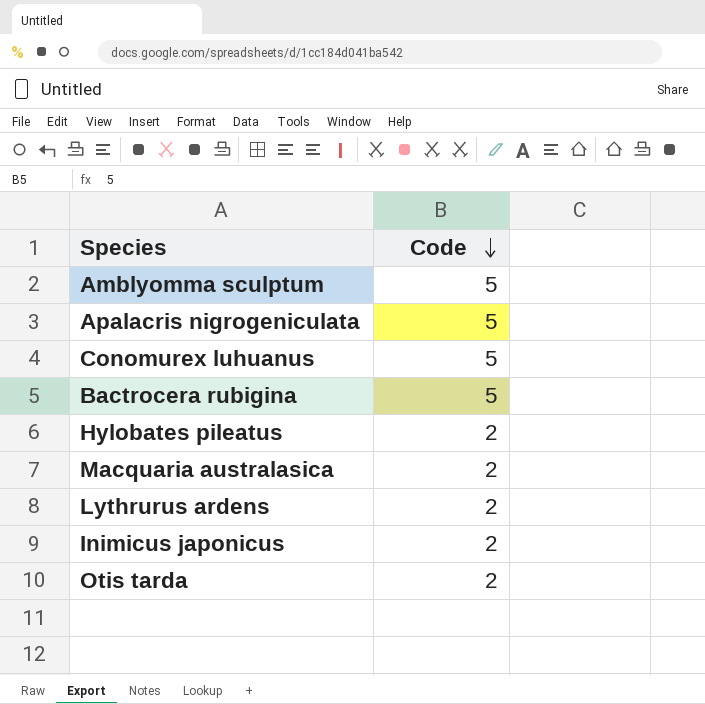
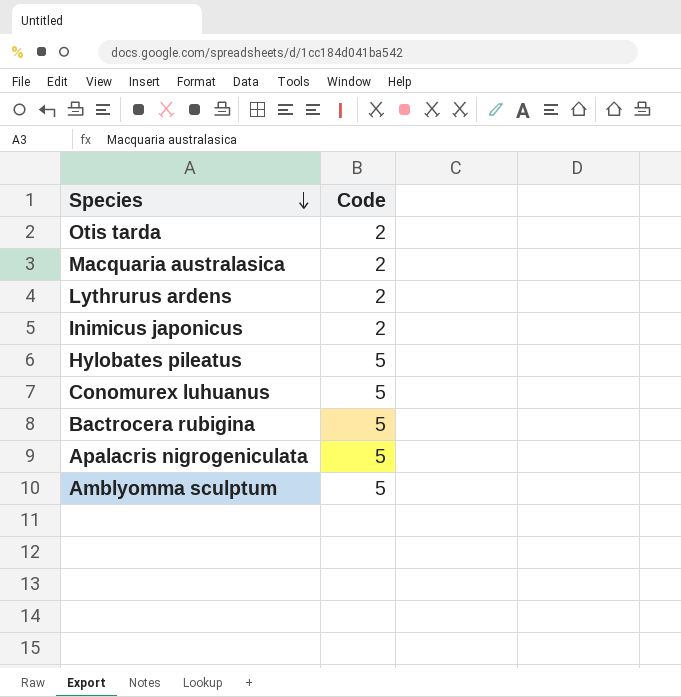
row order: Code descending -> Species descending
Hylobates pileatus | Code: 2 -> 5

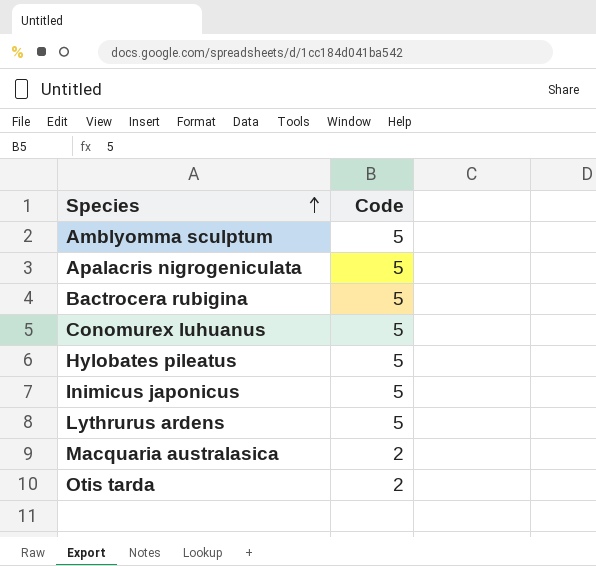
row order: Species descending -> Species ascending
Inimicus japonicus | Code: 2 -> 5
Lythrurus ardens | Code: 2 -> 5

